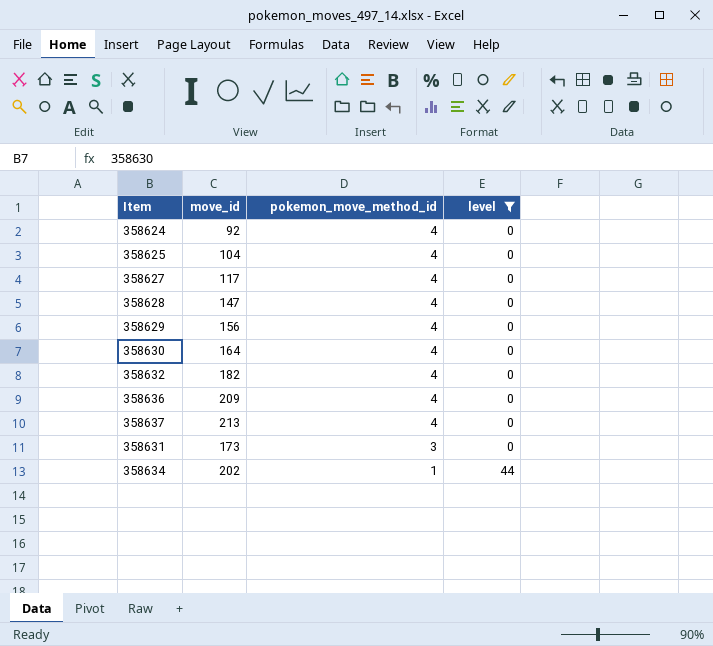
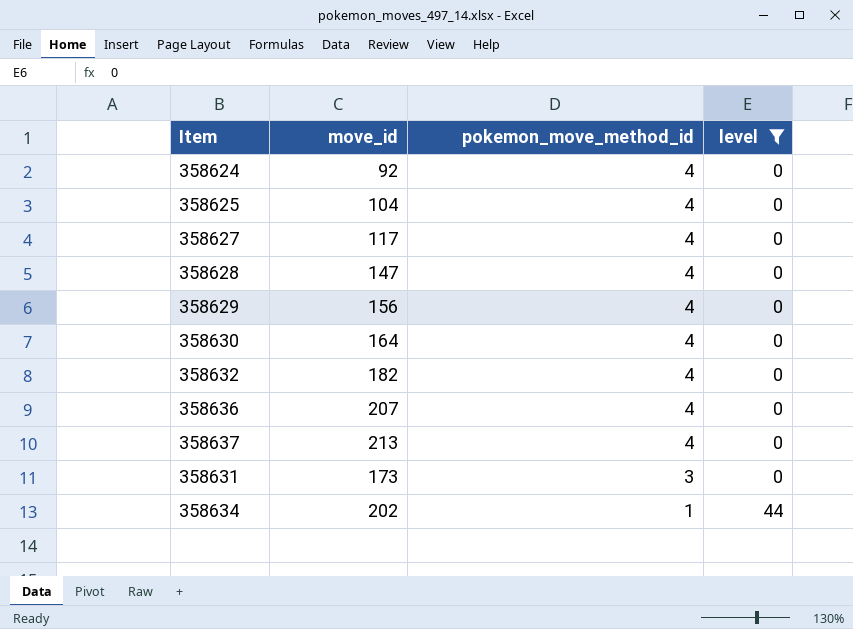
358636 | move_id: 209 -> 207

